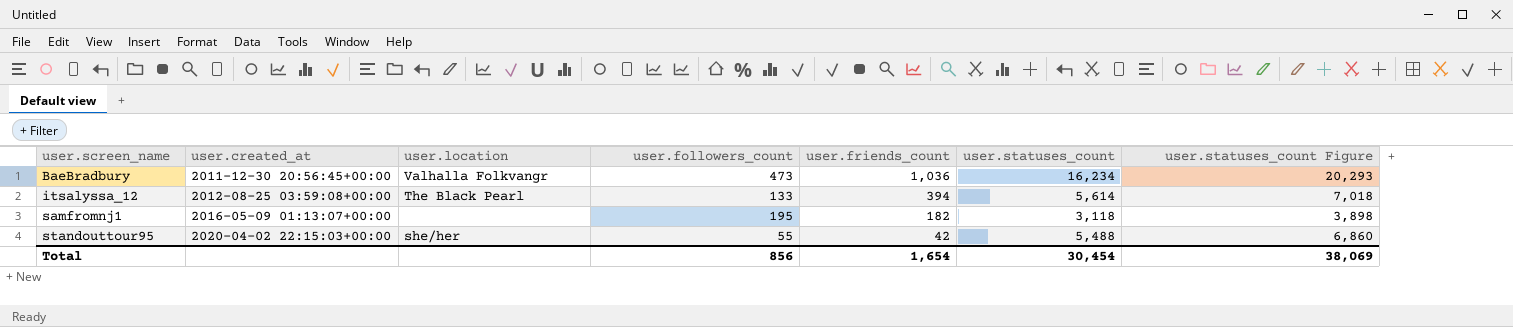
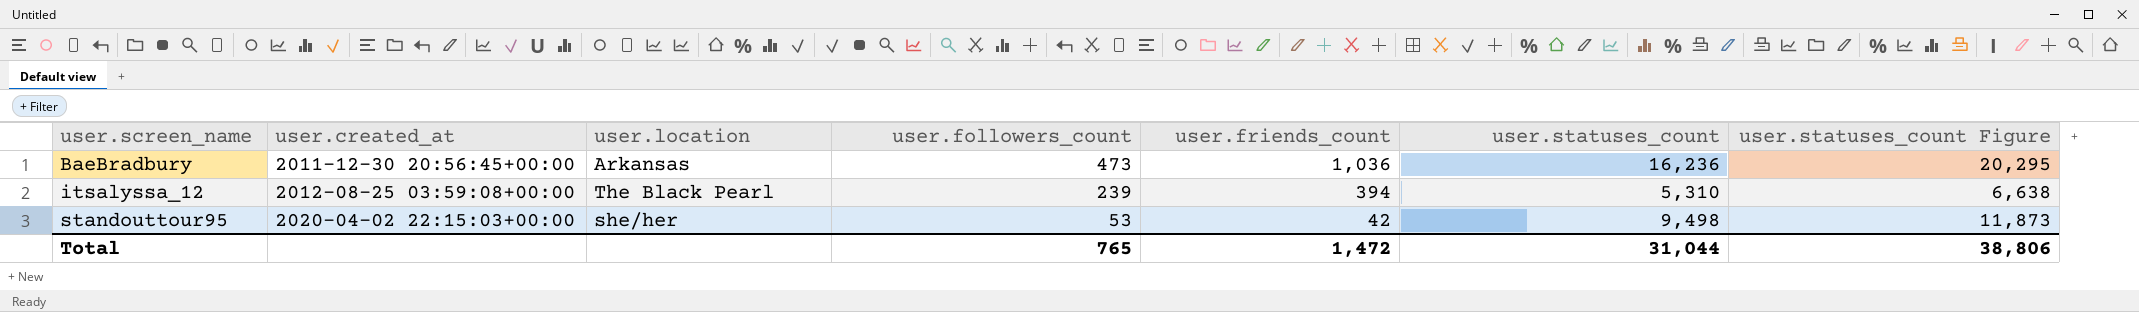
row samfromnj1: 2016-05-09 01:13:07+00:00 | none | 195 | 182 | 3,118 | 3,898 -> none
BaeBradbury | user.location: Valhalla Folkvangr -> Arkansas
BaeBradbury | user.statuses_count: 16,234 -> 16,236
BaeBradbury | user.statuses_count Figure: 20,293 -> 20,295
itsalyssa_12 | user.followers_count: 133 -> 239
itsalyssa_12 | user.statuses_count: 5,614 -> 5,310
itsalyssa_12 | user.statuses_count Figure: 7,018 -> 6,638
standouttour95 | user.followers_count: 55 -> 53
standouttour95 | user.statuses_count: 5,488 -> 9,498
standouttour95 | user.statuses_count Figure: 6,860 -> 11,873
Total | user.followers_count: 856 -> 765
Total | user.friends_count: 1,654 -> 1,472
Total | user.statuses_count: 30,454 -> 31,044
Total | user.statuses_count Figure: 38,069 -> 38,806

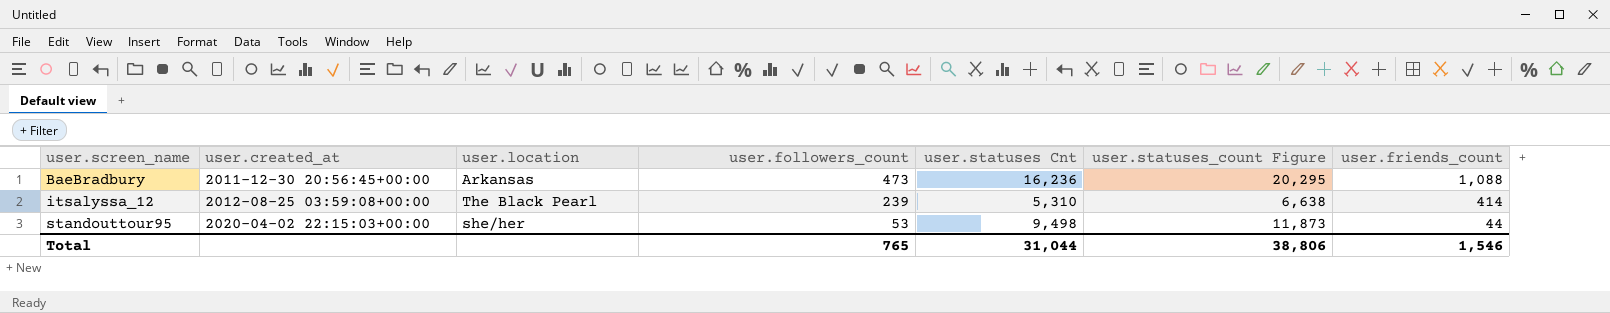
column name: user.statuses_count -> user.statuses Cnt
column user.friends_count | position: 5 -> 7
BaeBradbury | user.friends_count: 1,036 -> 1,088
itsalyssa_12 | user.friends_count: 394 -> 414
standouttour95 | user.friends_count: 42 -> 44
Total | user.friends_count: 1,472 -> 1,546

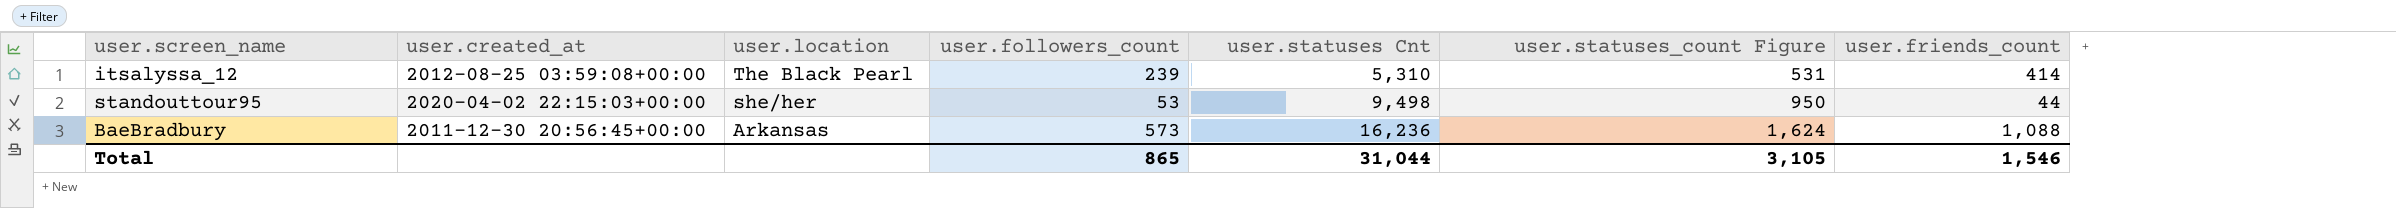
row order: user.screen_name ascending -> user.location descending
column user.statuses_count Figure | formula: [user.statuses Cnt] * 1.25 -> [user.statuses Cnt] * 0.1
BaeBradbury | user.followers_count: 473 -> 573
Total | user.followers_count: 765 -> 865
Total | user.statuses_count Figure: 38,806 -> 3,105

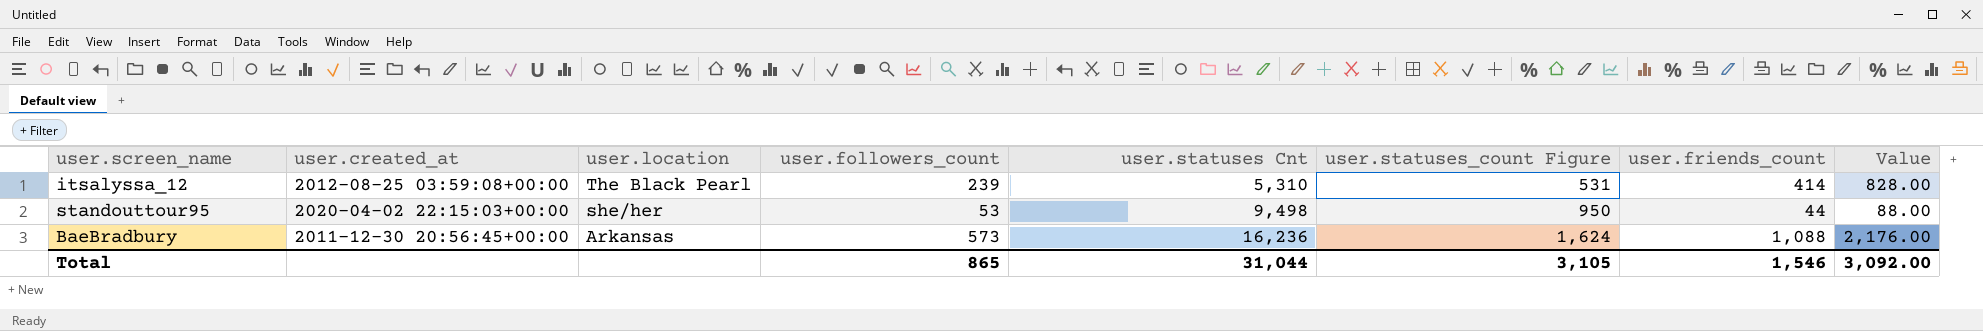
column Value | formula: none -> [user.friends_count] * 2

